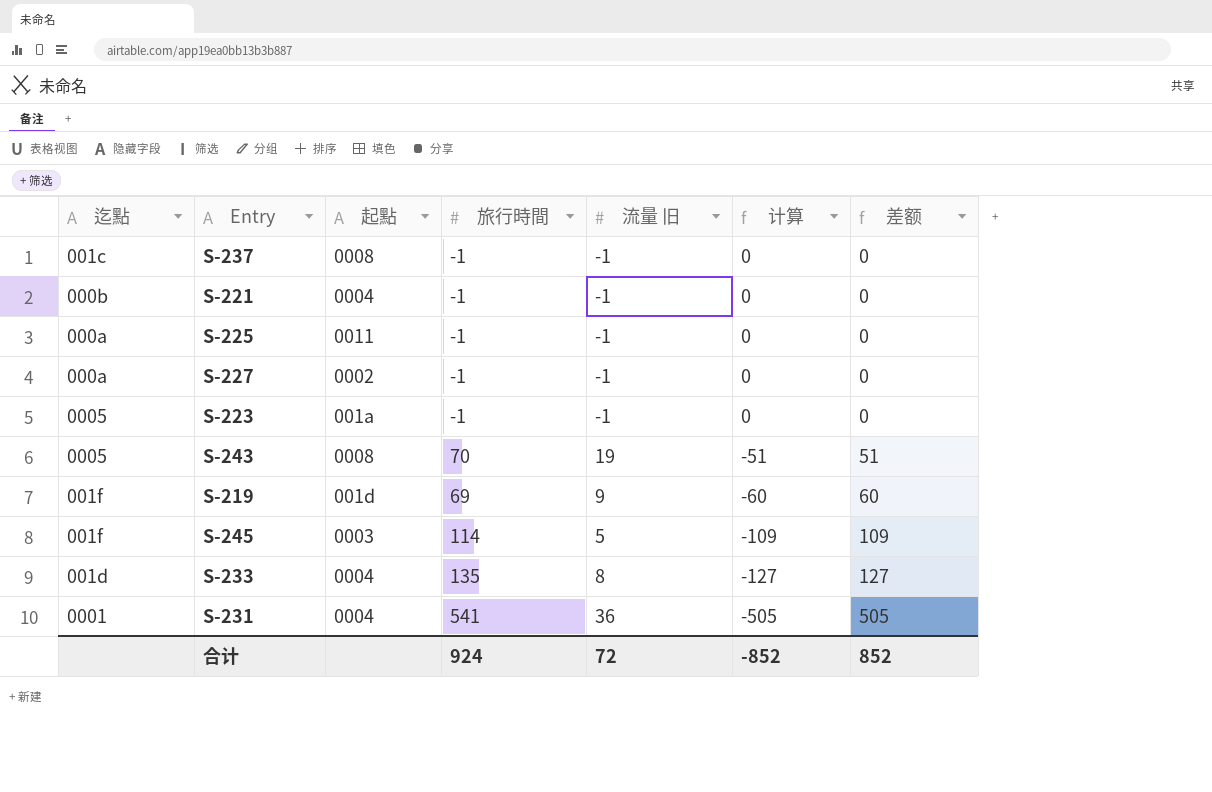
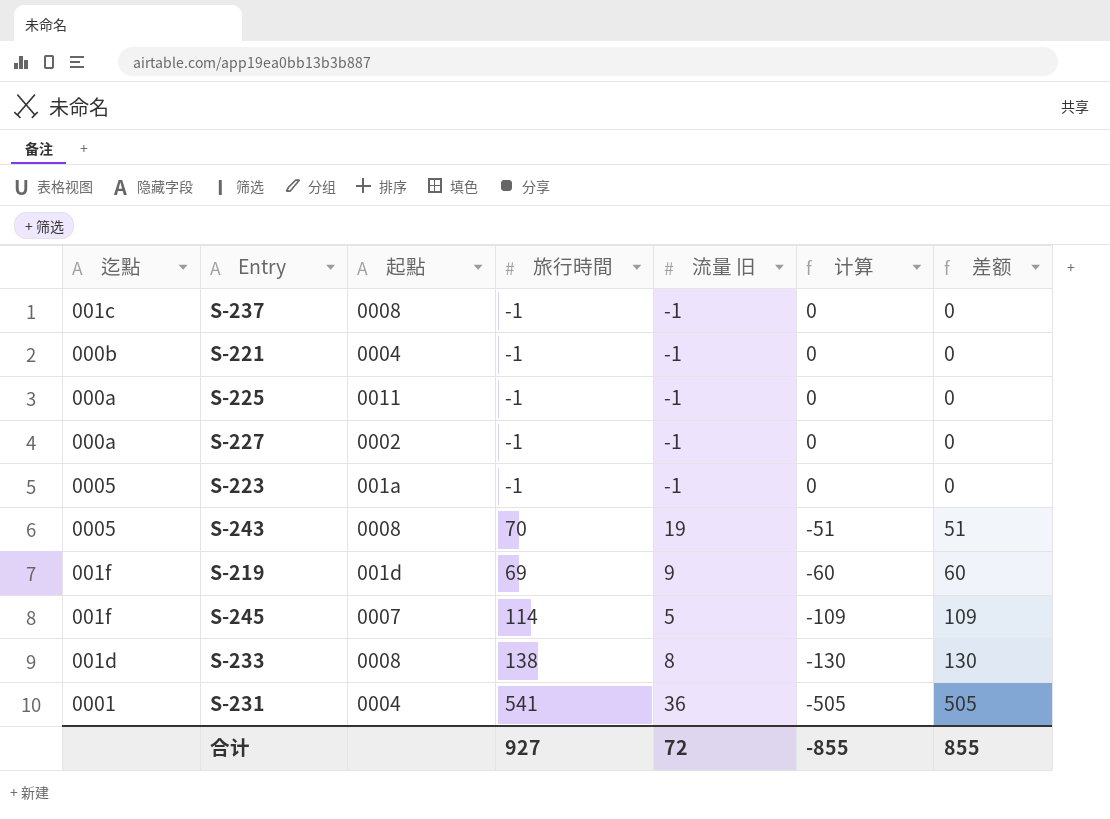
S-245 | 起點: 0003 -> 0007
S-233 | 起點: 0004 -> 0008
S-233 | 旅行時間: 135 -> 138
S-233 | 计算: -127 -> -130
S-233 | 差额: 127 -> 130
合计 | 旅行時間: 924 -> 927
合计 | 计算: -852 -> -855
合计 | 差额: 852 -> 855

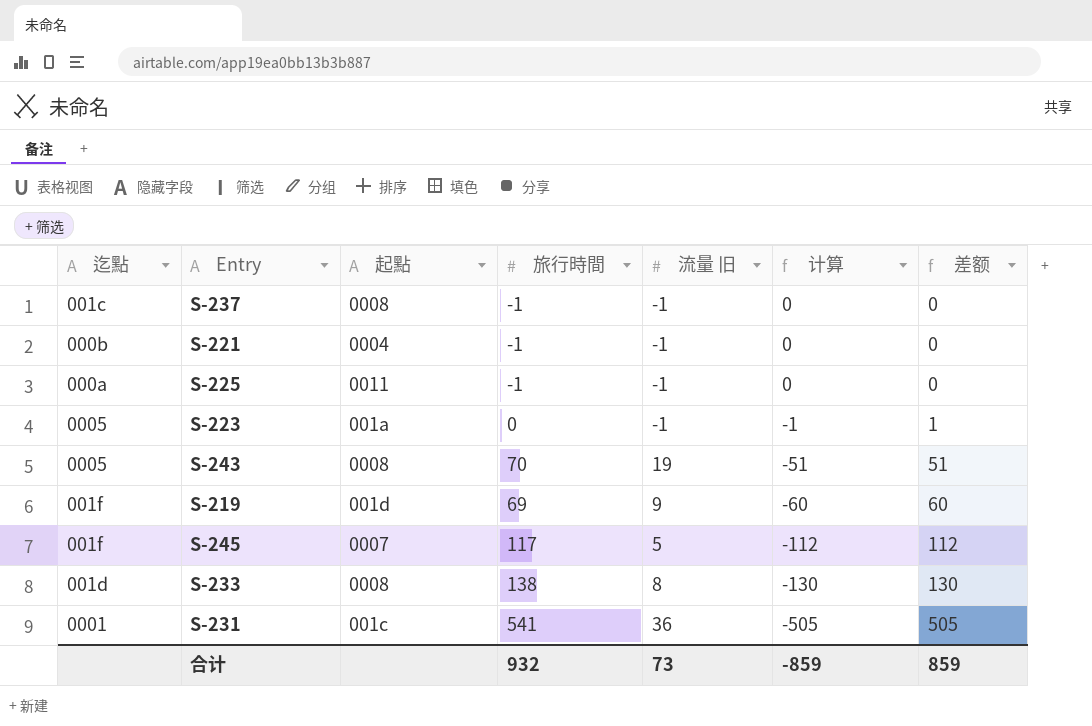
row S-227: 000a | 0002 | -1 | -1 | 0 | 0 -> none
S-223 | 旅行時間: -1 -> 0
S-223 | 计算: 0 -> -1
S-223 | 差额: 0 -> 1
S-245 | 旅行時間: 114 -> 117
S-245 | 计算: -109 -> -112
S-245 | 差额: 109 -> 112
S-231 | 起點: 0004 -> 001c
合计 | 旅行時間: 927 -> 932
合计 | 流量 旧: 72 -> 73
合计 | 计算: -855 -> -859
合计 | 差额: 855 -> 859

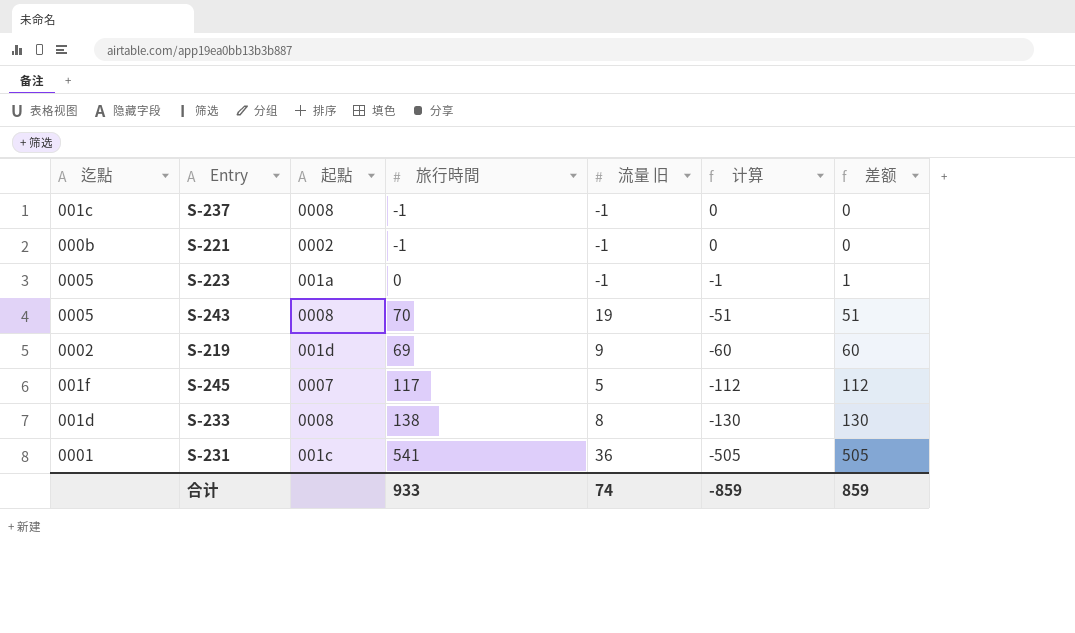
row S-225: 000a | 0011 | -1 | -1 | 0 | 0 -> none
S-221 | 起點: 0004 -> 0002
S-219 | 迄點: 001f -> 0002
合计 | 旅行時間: 932 -> 933
合计 | 流量 旧: 73 -> 74

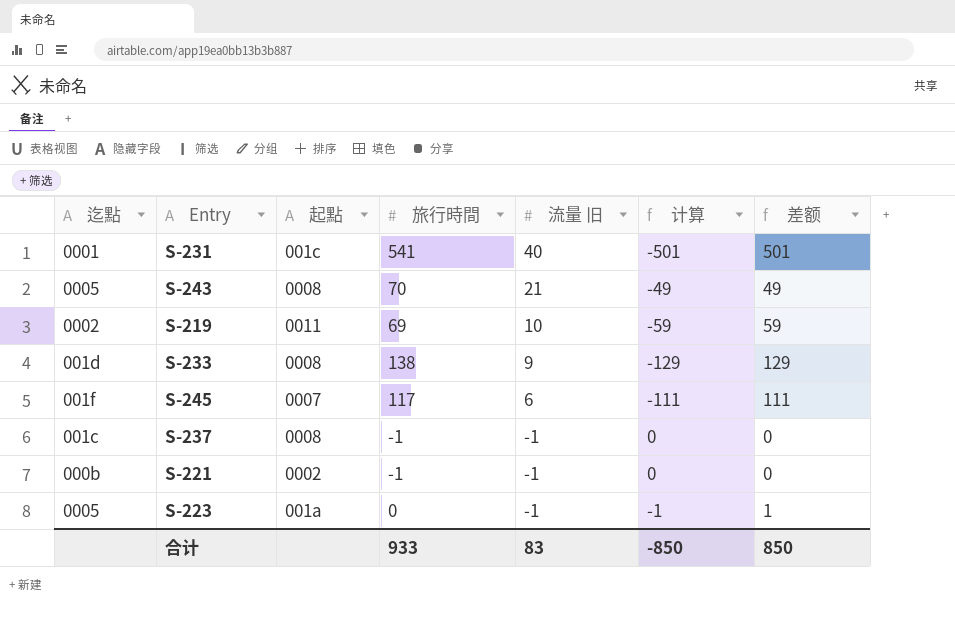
row order: 计算 descending -> 流量 旧 descending
S-231 | 流量 旧: 36 -> 40
S-231 | 计算: -505 -> -501
S-231 | 差额: 505 -> 501
S-243 | 流量 旧: 19 -> 21
S-243 | 计算: -51 -> -49
S-243 | 差额: 51 -> 49
S-219 | 起點: 001d -> 0011
S-219 | 流量 旧: 9 -> 10
S-219 | 计算: -60 -> -59
S-219 | 差额: 60 -> 59
S-233 | 流量 旧: 8 -> 9
S-233 | 计算: -130 -> -129
S-233 | 差额: 130 -> 129
S-245 | 流量 旧: 5 -> 6
S-245 | 计算: -112 -> -111
S-245 | 差额: 112 -> 111
合计 | 流量 旧: 74 -> 83
合计 | 计算: -859 -> -850
合计 | 差额: 859 -> 850

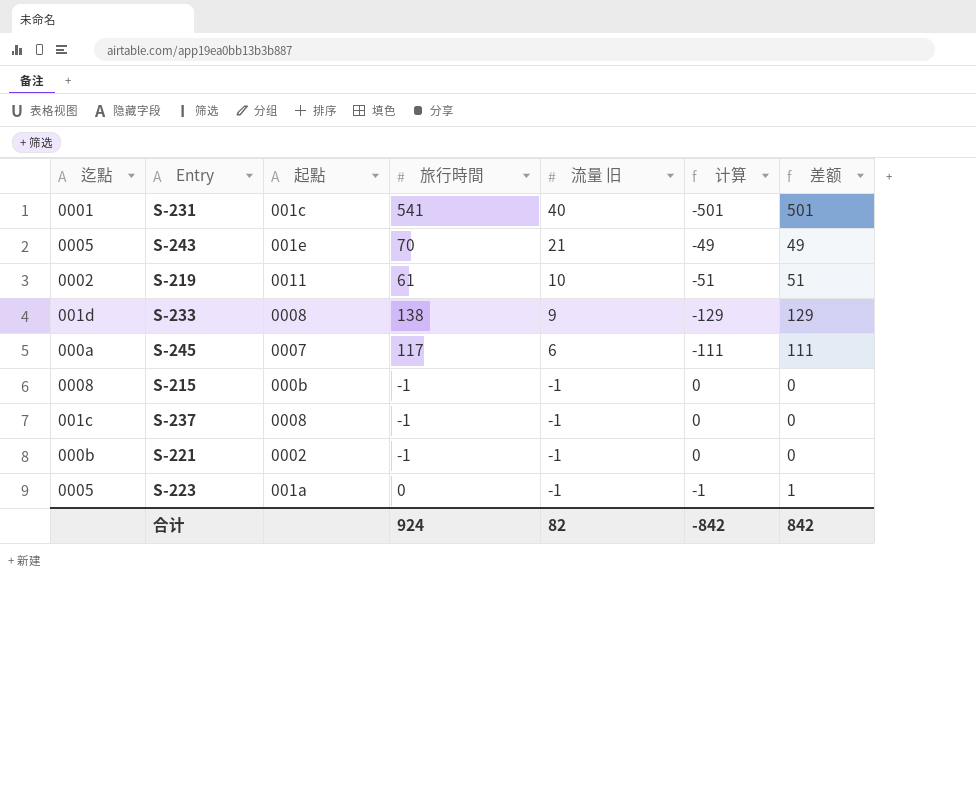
S-243 | 起點: 0008 -> 001e
S-219 | 旅行時間: 69 -> 61
S-219 | 计算: -59 -> -51
S-219 | 差额: 59 -> 51
S-245 | 迄點: 001f -> 000a
row S-215: none -> 0008 | 000b | -1 | -1 | 0 | 0
合计 | 旅行時間: 933 -> 924
合计 | 流量 旧: 83 -> 82
合计 | 计算: -850 -> -842
合计 | 差额: 850 -> 842

